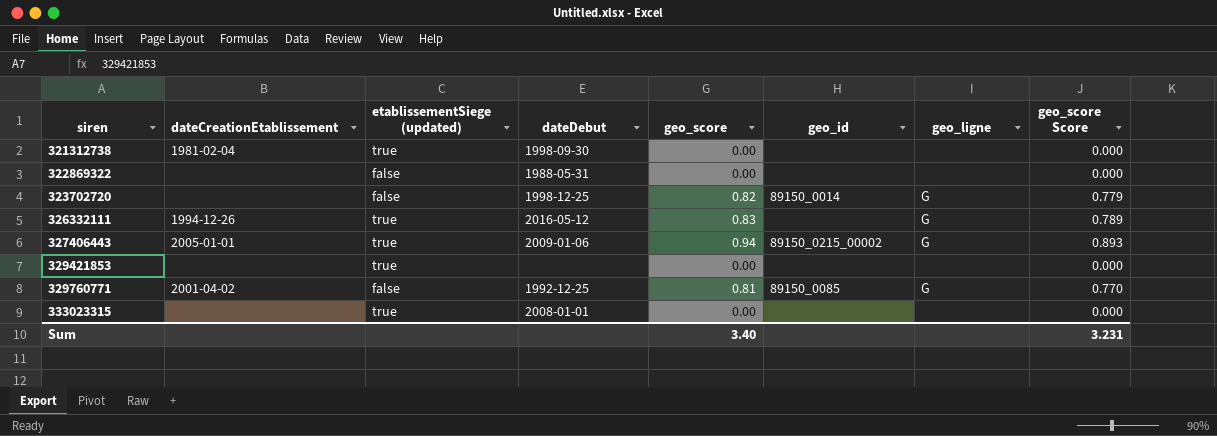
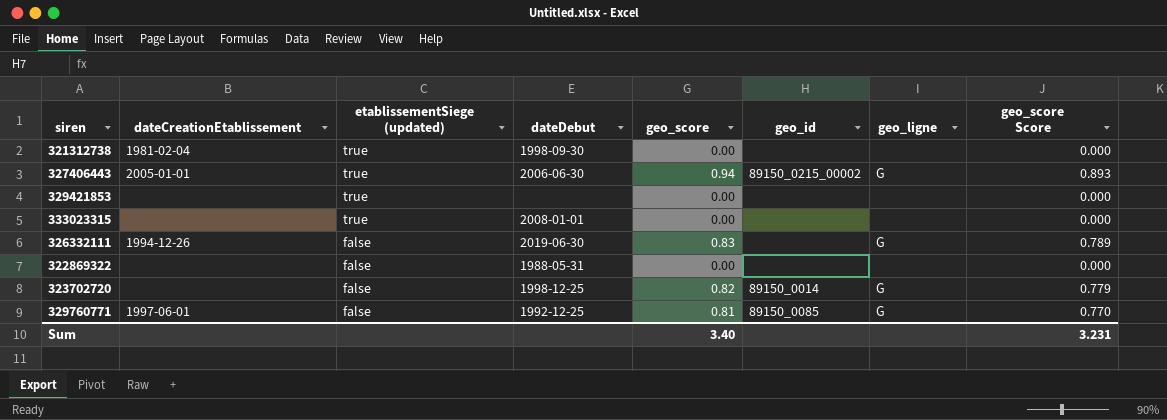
row order: siren ascending -> etablissementSiege (updated) descending
327406443 | dateDebut: 2009-01-06 -> 2006-06-30
326332111 | etablissementSiege (updated): true -> false
326332111 | dateDebut: 2016-05-12 -> 2019-06-30
329760771 | dateCreationEtablissement: 2001-04-02 -> 1997-06-01

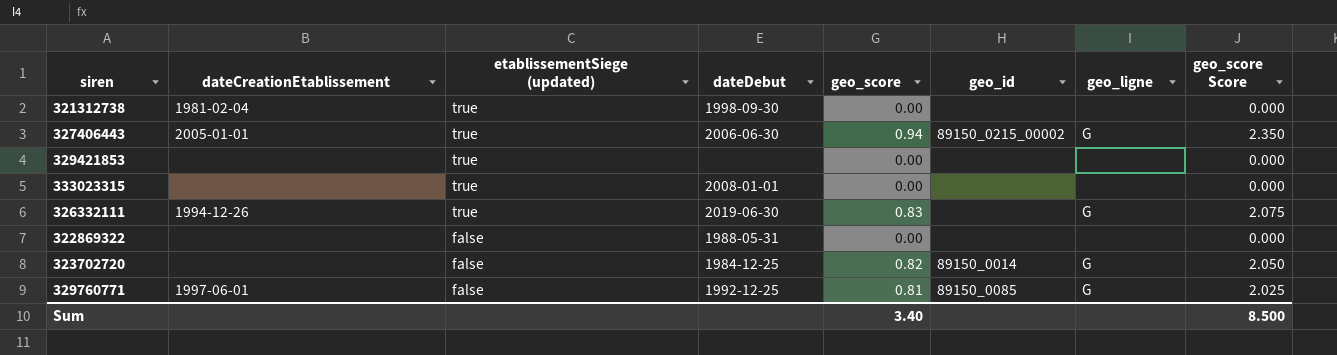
column geo_score Score | formula: [geo_score] * 0.95 -> [geo_score] * 2.5
326332111 | etablissementSiege (updated): false -> true
323702720 | dateDebut: 1998-12-25 -> 1984-12-25
Sum | geo_score Score: 3.231 -> 8.500

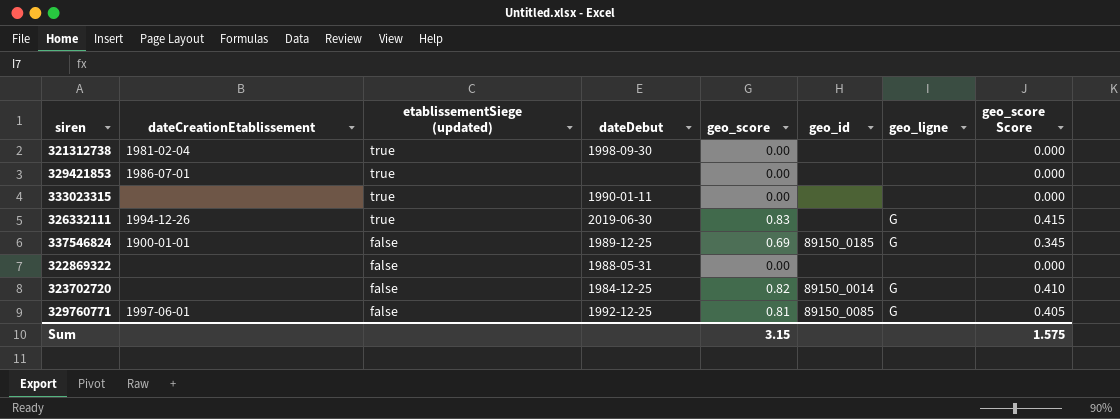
column geo_score Score | formula: [geo_score] * 2.5 -> [geo_score] * 0.5
row 327406443: 2005-01-01 | true | 2006-06-30 | 0.94 | 89150_0215_00002 | G | 2.350 -> none
329421853 | dateCreationEtablissement: none -> 1986-07-01
333023315 | dateDebut: 2008-01-01 -> 1990-01-11
row 337546824: none -> 1900-01-01 | false | 1989-12-25 | 0.69 | 89150_0185 | G | 0.345
Sum | geo_score: 3.40 -> 3.15
Sum | geo_score Score: 8.500 -> 1.575

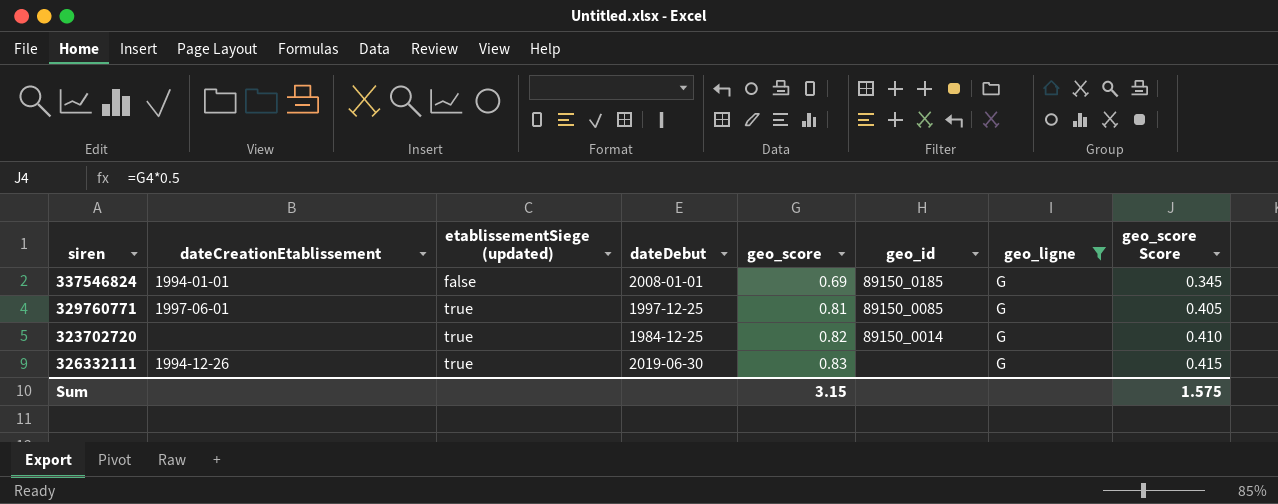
filter: none -> geo_ligne = G
row order: etablissementSiege (updated) descending -> etablissementSiege (updated) ascending
337546824 | dateCreationEtablissement: 1900-01-01 -> 1994-01-01
337546824 | dateDebut: 1989-12-25 -> 2008-01-01
329760771 | etablissementSiege (updated): false -> true
329760771 | dateDebut: 1992-12-25 -> 1997-12-25
323702720 | etablissementSiege (updated): false -> true

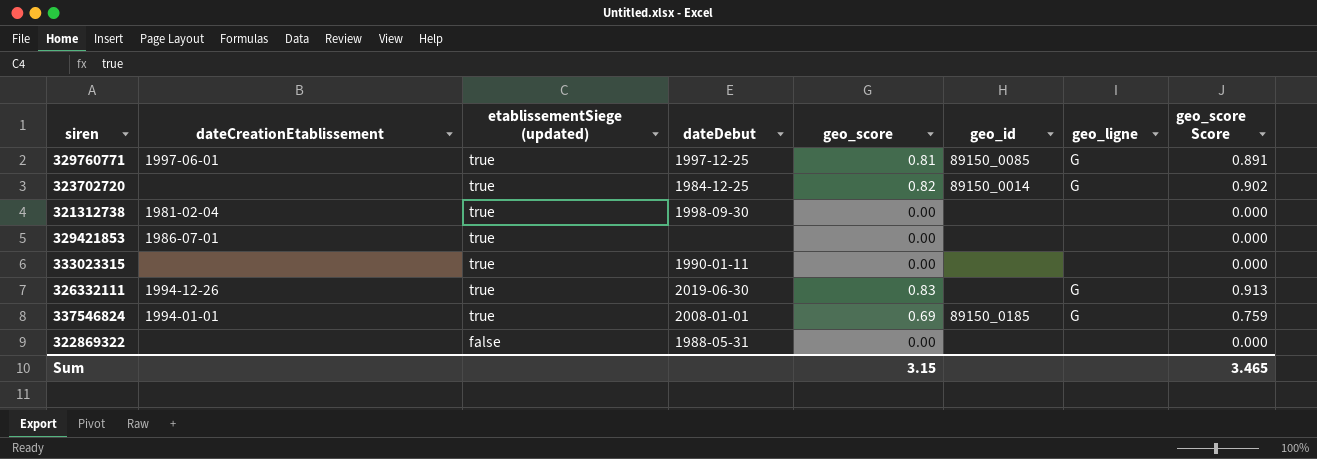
filter: geo_ligne = G -> none
row order: etablissementSiege (updated) ascending -> etablissementSiege (updated) descending
column geo_score Score | formula: [geo_score] * 0.5 -> [geo_score] * 1.1
337546824 | etablissementSiege (updated): false -> true
Sum | geo_score Score: 1.575 -> 3.465

